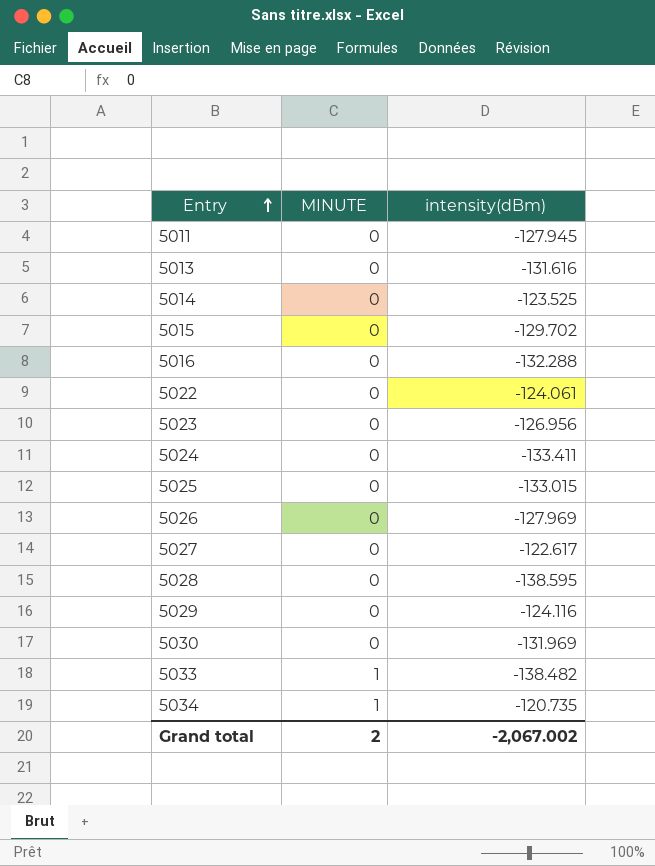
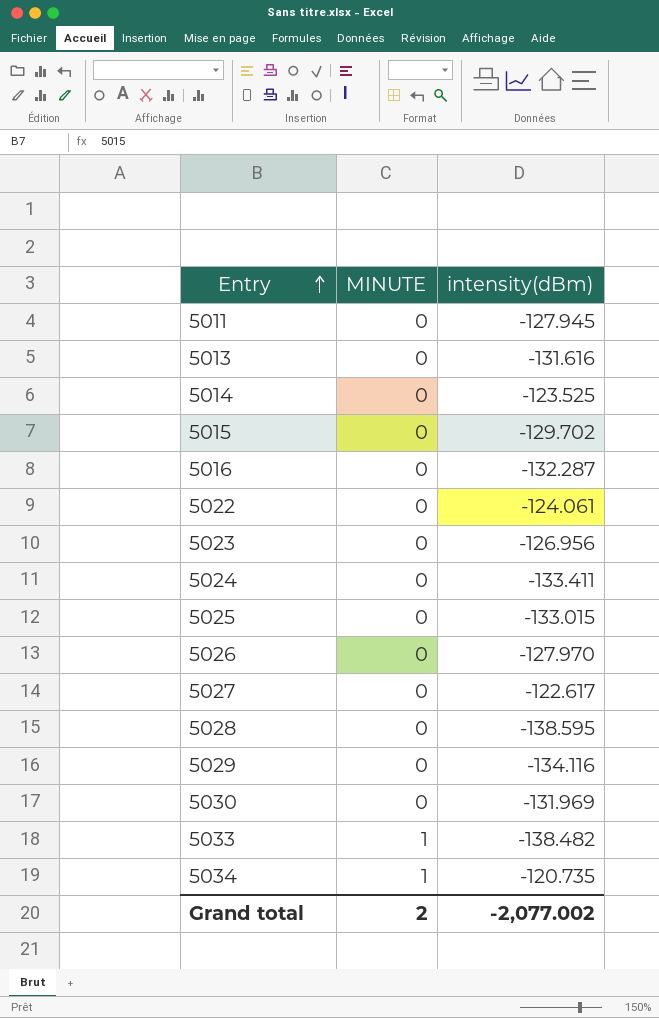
5016 | intensity(dBm): -132.288 -> -132.287
5026 | intensity(dBm): -127.969 -> -127.970
5029 | intensity(dBm): -124.116 -> -134.116
Grand total | intensity(dBm): -2,067.002 -> -2,077.002

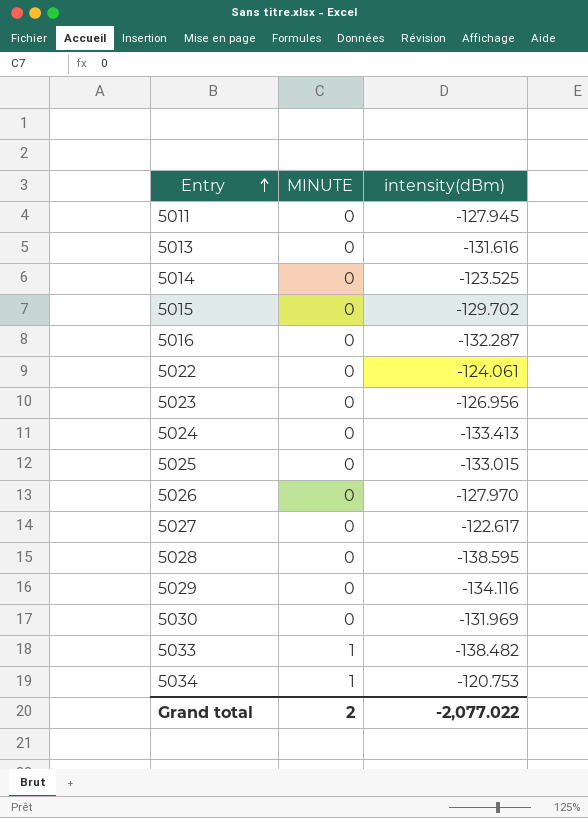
5024 | intensity(dBm): -133.411 -> -133.413
5034 | intensity(dBm): -120.735 -> -120.753
Grand total | intensity(dBm): -2,077.002 -> -2,077.022

